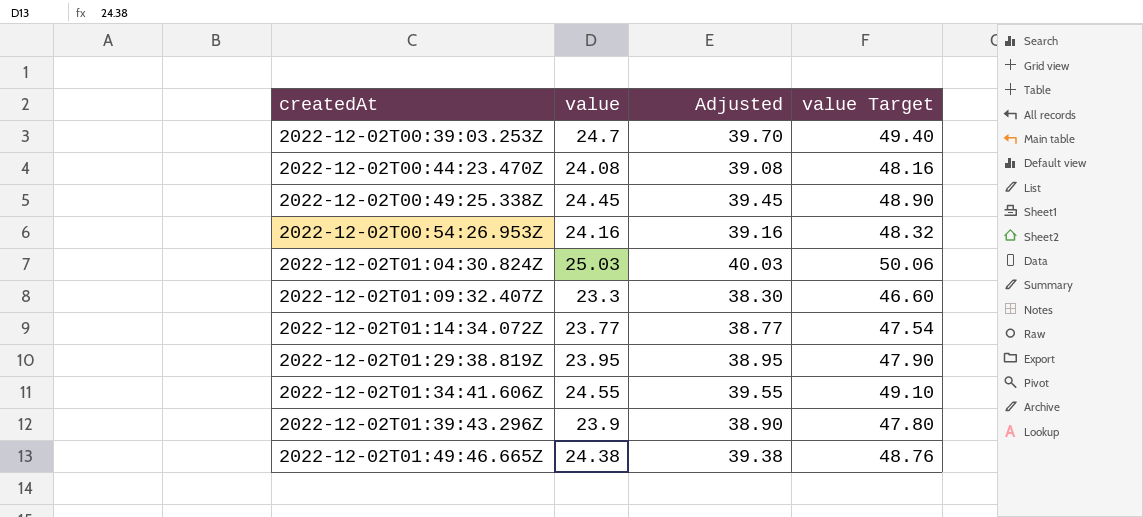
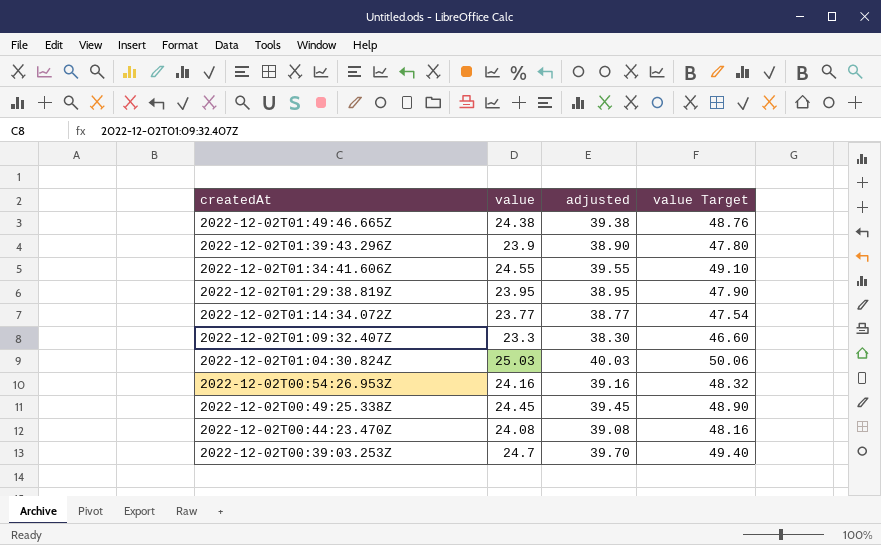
row order: createdAt ascending -> createdAt descending
column name: Adjusted -> adjusted

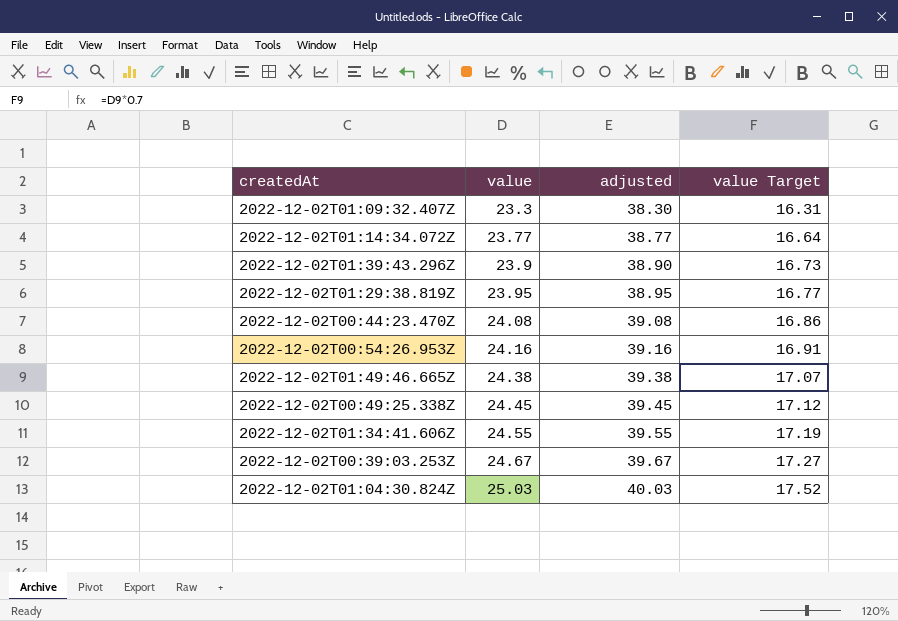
row order: createdAt descending -> value ascending
column value Target | formula: [value] * 2 -> [value] * 0.7
2022-12-02T00:39:03.253Z | value: 24.7 -> 24.67
2022-12-02T00:39:03.253Z | adjusted: 39.70 -> 39.67

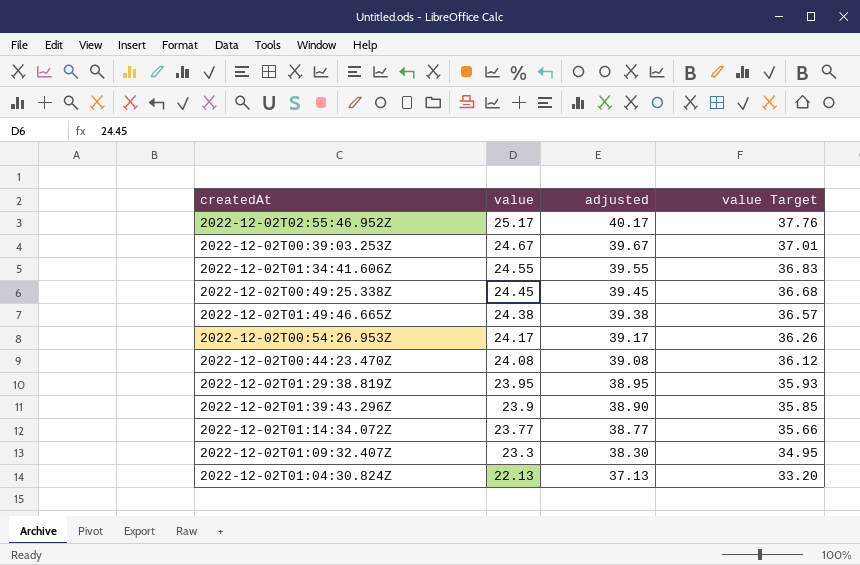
row order: value ascending -> value descending
column value Target | formula: [value] * 0.7 -> [value] * 1.5
row 2022-12-02T02:55:46.952Z: none -> 25.17 | 40.17 | 37.76
2022-12-02T00:54:26.953Z | value: 24.16 -> 24.17
2022-12-02T00:54:26.953Z | adjusted: 39.16 -> 39.17
2022-12-02T01:04:30.824Z | value: 25.03 -> 22.13
2022-12-02T01:04:30.824Z | adjusted: 40.03 -> 37.13

